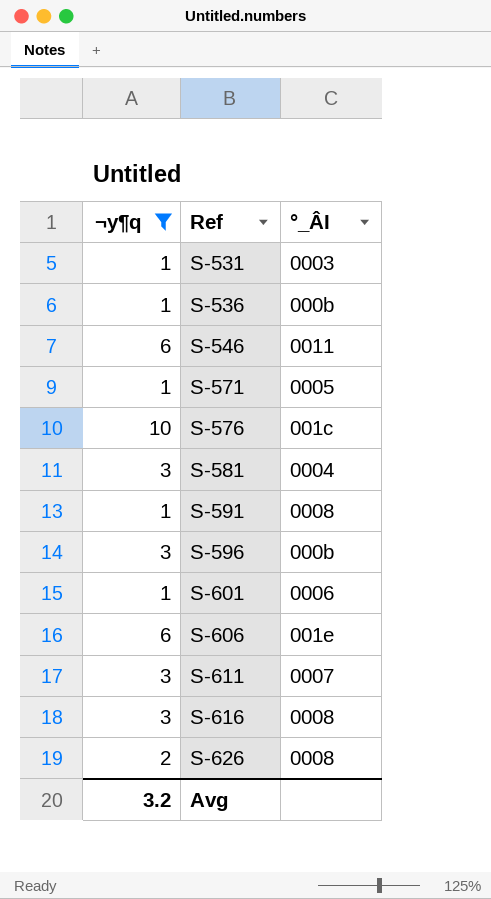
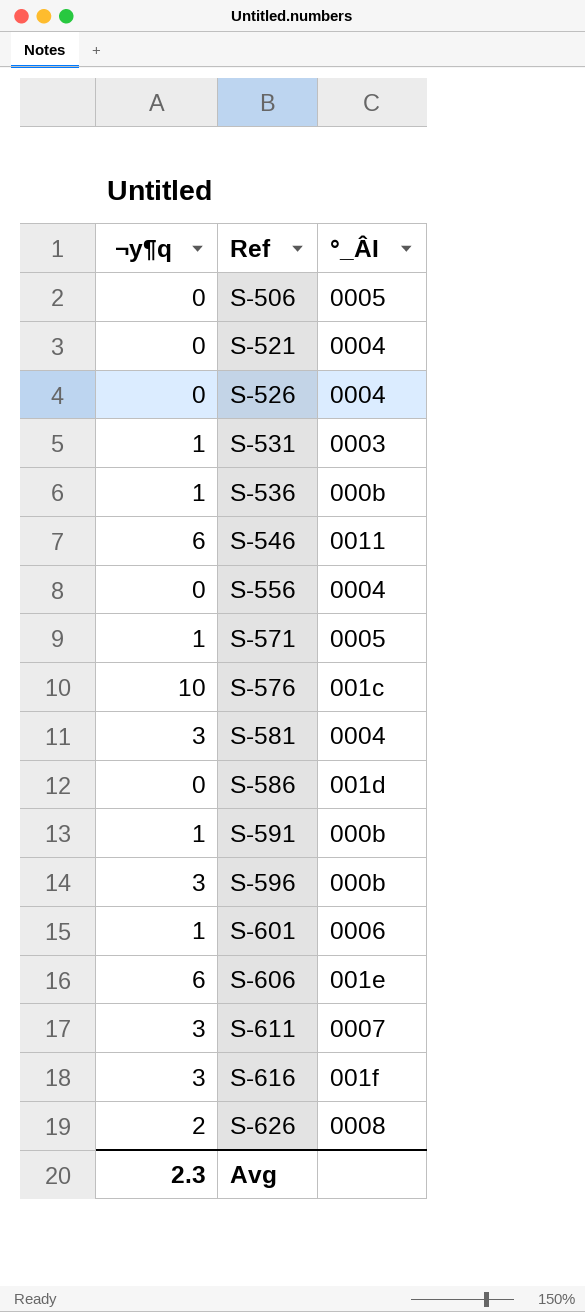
filter: ¬y¶q != 0 -> none
S-591 | °_ÂI: 0008 -> 000b
S-616 | °_ÂI: 0008 -> 001f
Avg | ¬y¶q: 3.2 -> 2.3

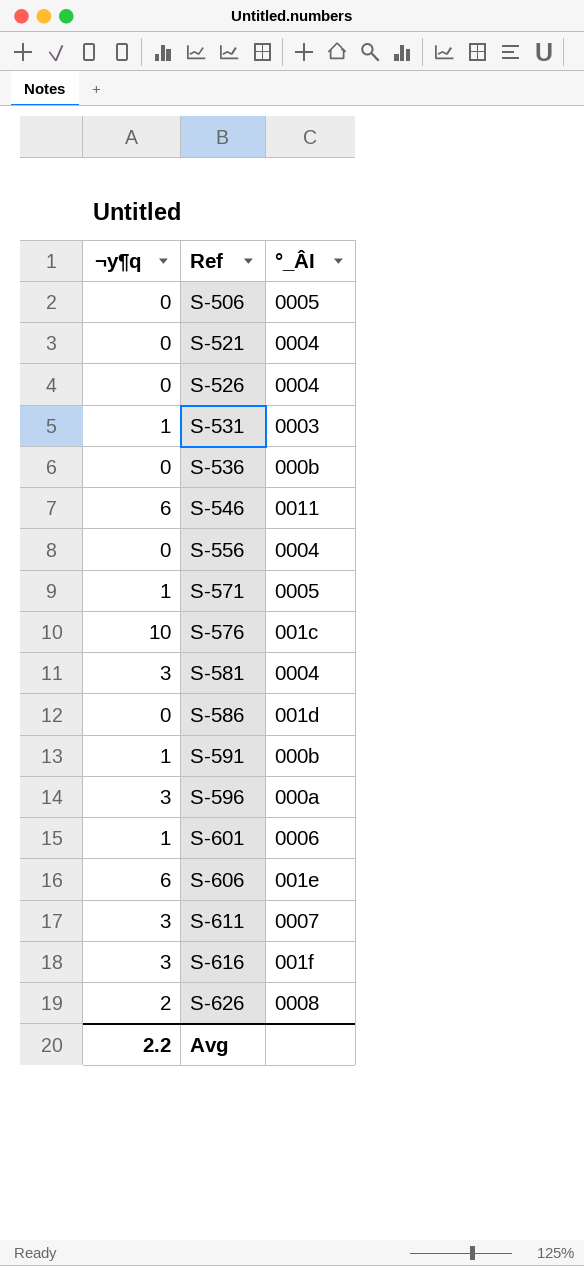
S-536 | ¬y¶q: 1 -> 0
S-596 | °_ÂI: 000b -> 000a
Avg | ¬y¶q: 2.3 -> 2.2

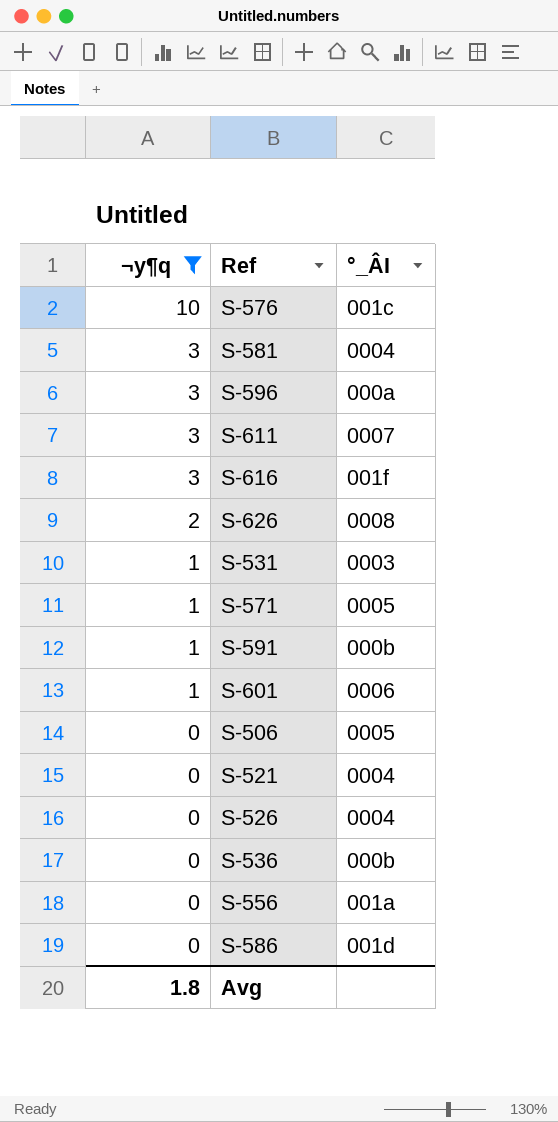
filter: none -> ¬y¶q != 6
row order: Ref ascending -> ¬y¶q descending
S-556 | °_ÂI: 0004 -> 001a
Avg | ¬y¶q: 2.2 -> 1.8

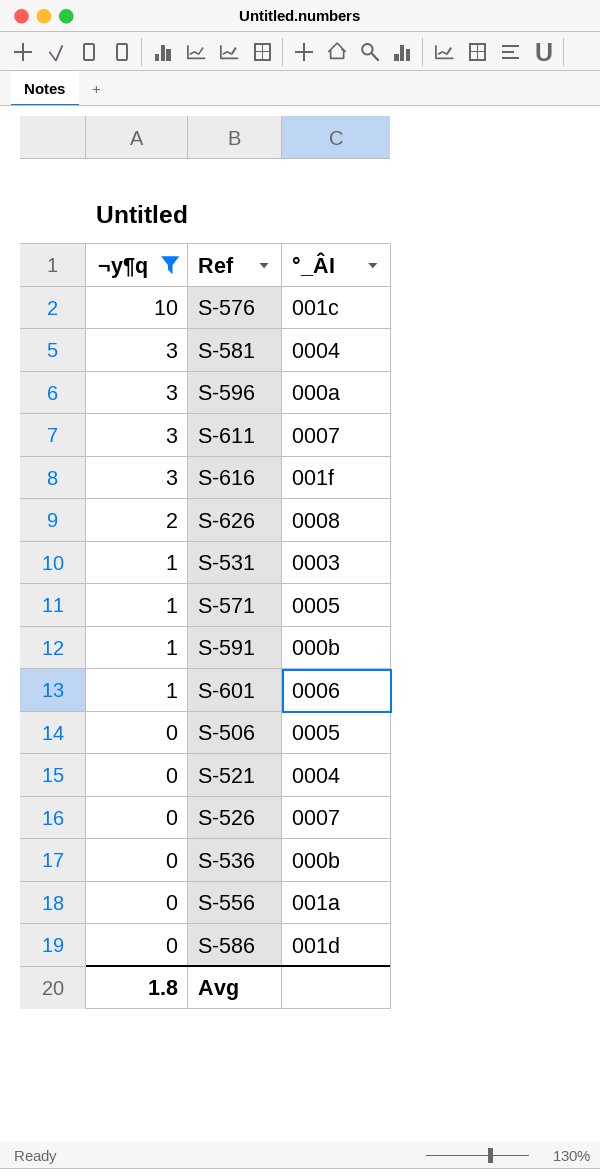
S-526 | °_ÂI: 0004 -> 0007

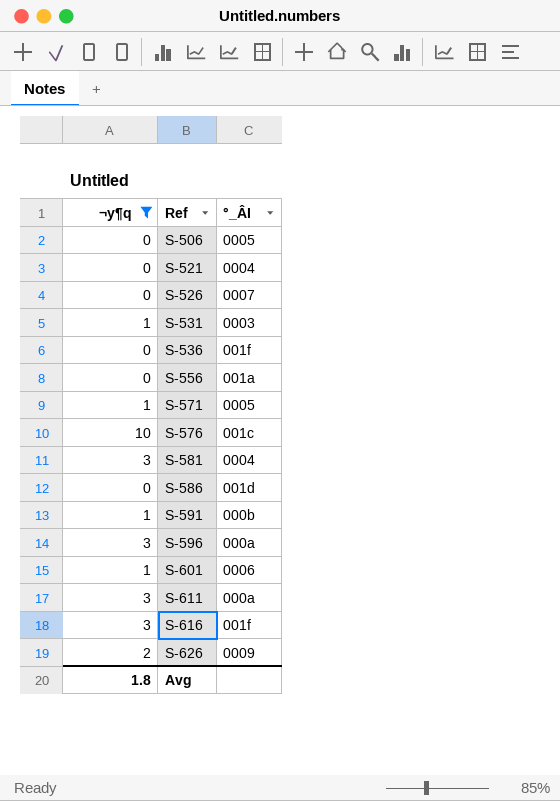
row order: ¬y¶q descending -> Ref ascending
S-536 | °_ÂI: 000b -> 001f
S-611 | °_ÂI: 0007 -> 000a
S-626 | °_ÂI: 0008 -> 0009

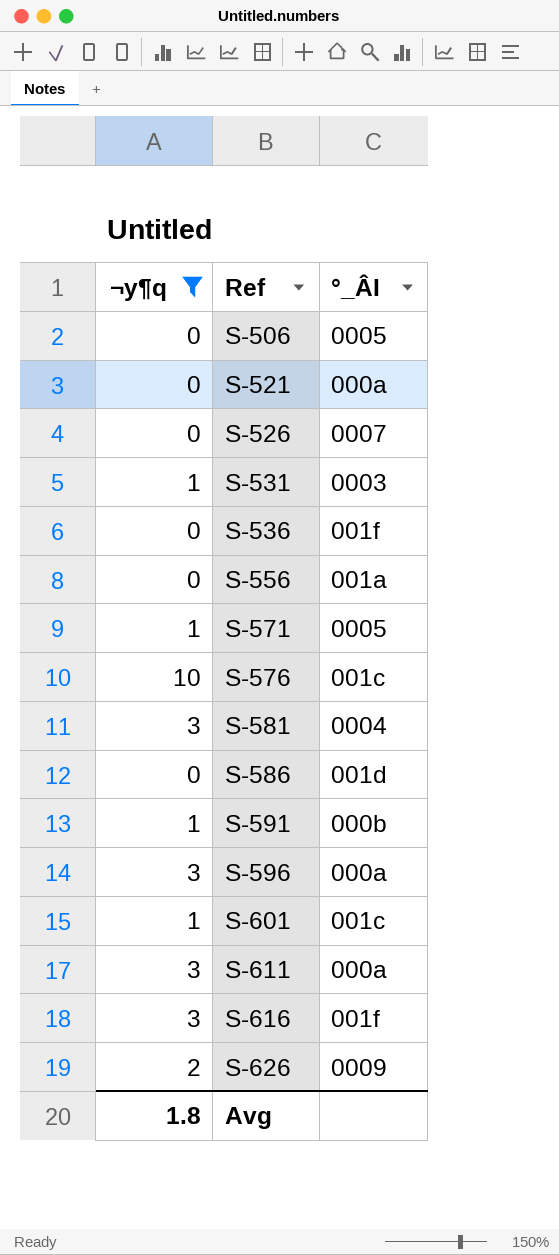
S-521 | °_ÂI: 0004 -> 000a
S-601 | °_ÂI: 0006 -> 001c

